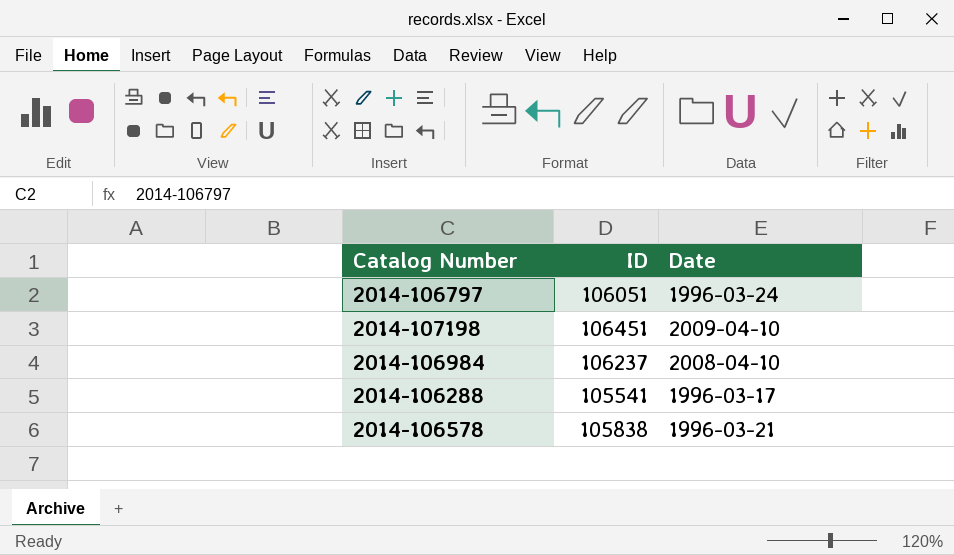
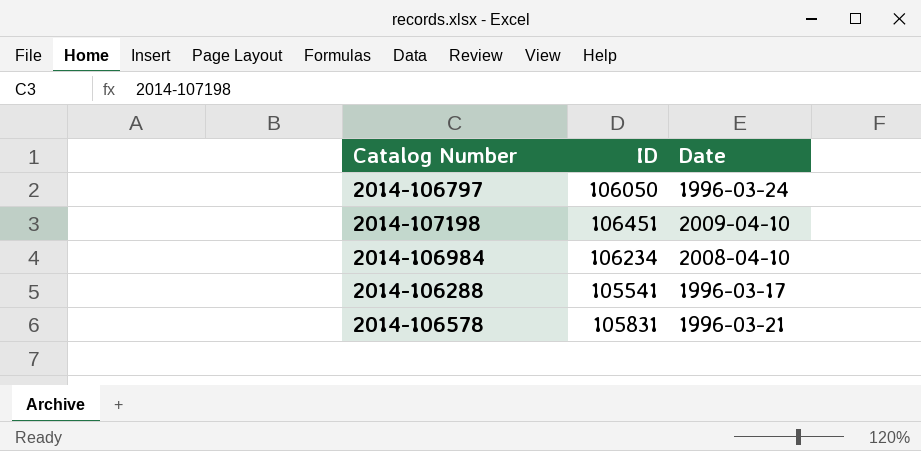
2014-106797 | ID: 106051 -> 106050
2014-106984 | ID: 106237 -> 106234
2014-106578 | ID: 105838 -> 105831

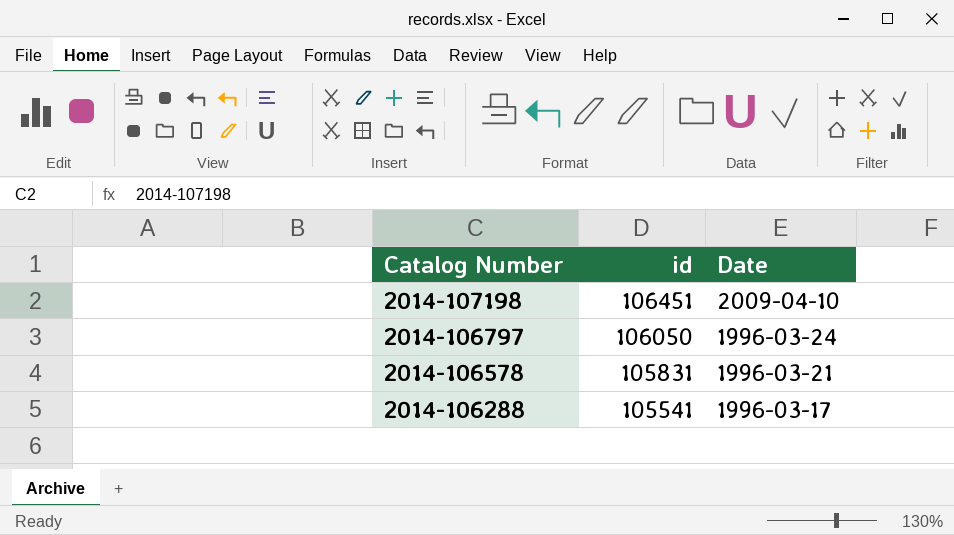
row order: none -> Catalog Number descending
column name: ID -> id
row 2014-106984: 106234 | 2008-04-10 -> none

